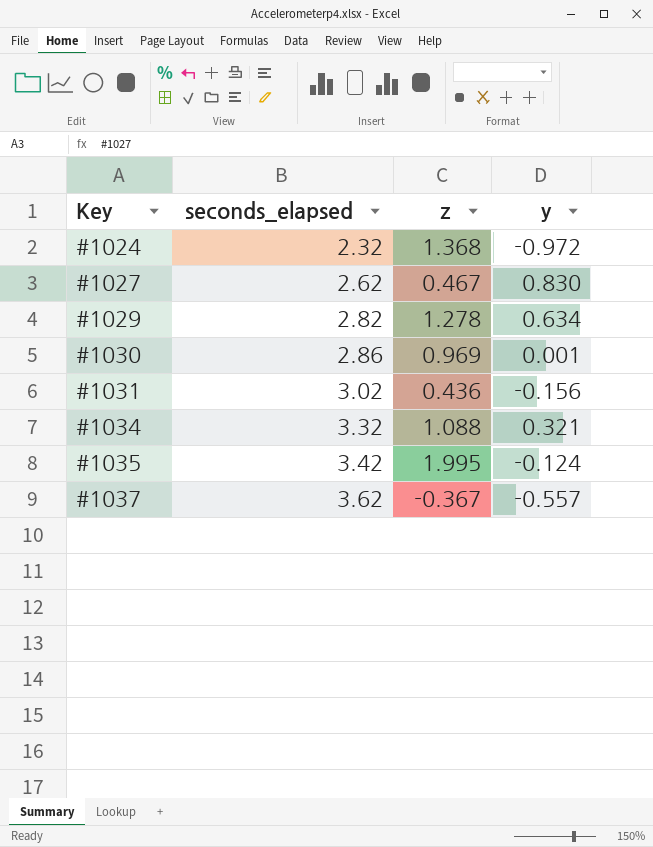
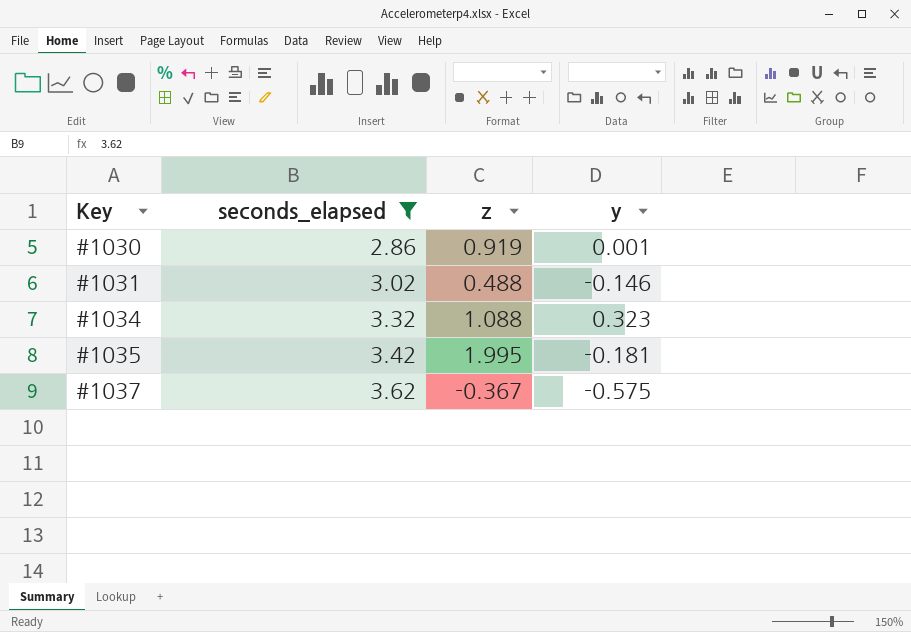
filter: none -> seconds_elapsed >= 2.86
#1030 | z: 0.969 -> 0.919
#1031 | z: 0.436 -> 0.488
#1031 | y: -0.156 -> -0.146
#1034 | y: 0.321 -> 0.323
#1035 | y: -0.124 -> -0.181
#1037 | y: -0.557 -> -0.575

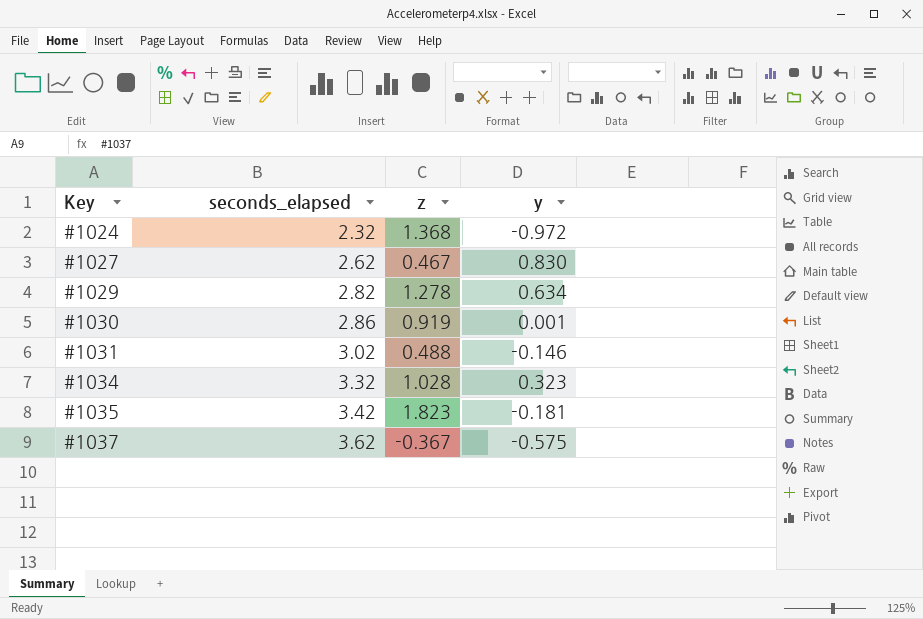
filter: seconds_elapsed >= 2.86 -> none
#1034 | z: 1.088 -> 1.028
#1035 | z: 1.995 -> 1.823

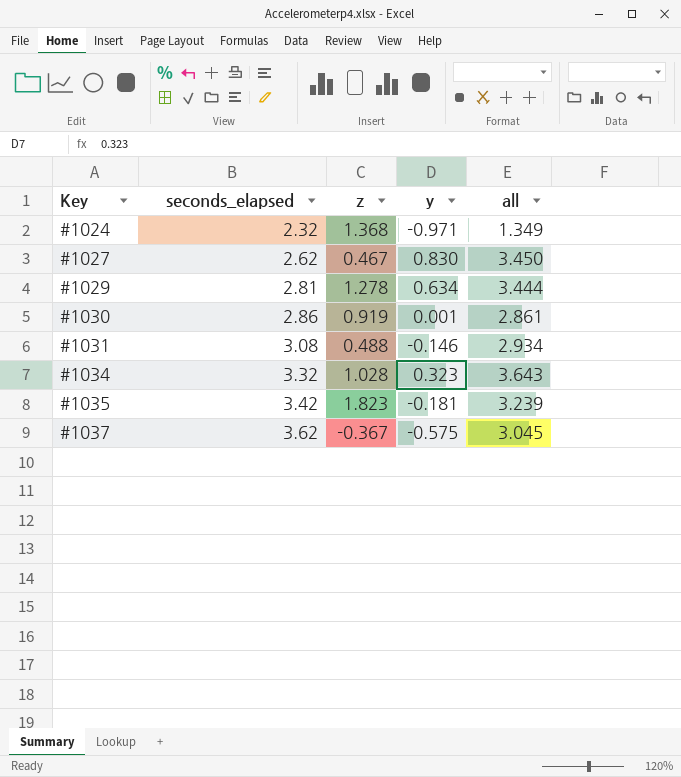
column all | formula: none -> [seconds_elapsed] + [y]
#1024 | y: -0.972 -> -0.971
#1029 | seconds_elapsed: 2.82 -> 2.81
#1031 | seconds_elapsed: 3.02 -> 3.08

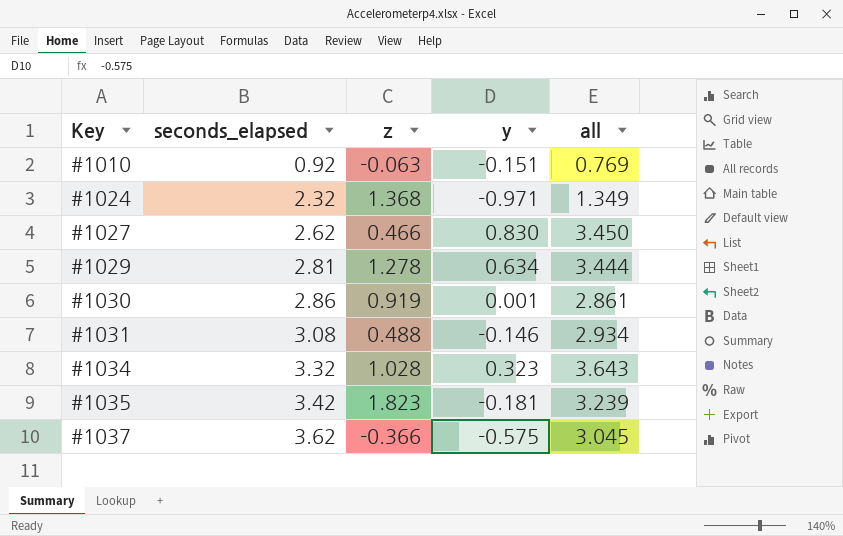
row #1010: none -> 0.92 | -0.063 | -0.151 | 0.769
#1027 | z: 0.467 -> 0.466
#1037 | z: -0.367 -> -0.366

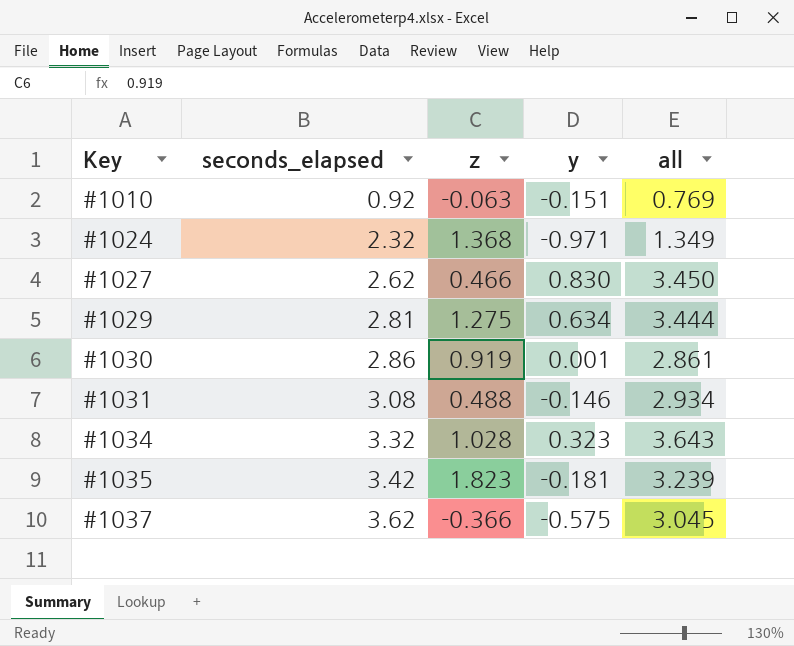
#1029 | z: 1.278 -> 1.275

